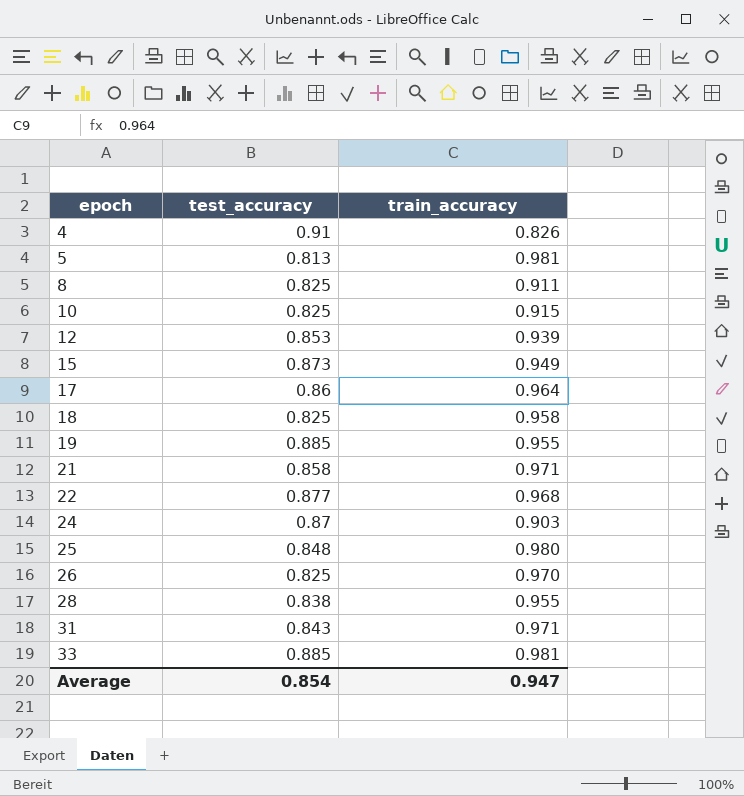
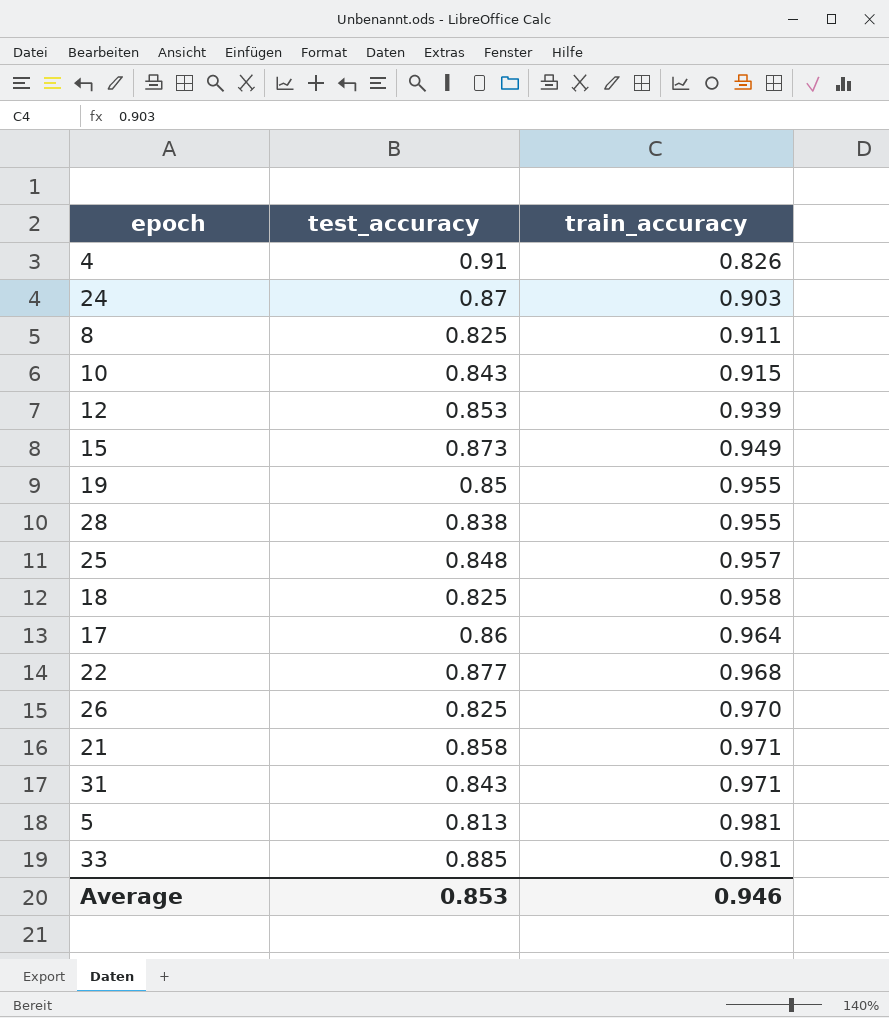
row order: epoch ascending -> train_accuracy ascending
10 | test_accuracy: 0.825 -> 0.843
19 | test_accuracy: 0.885 -> 0.85
25 | train_accuracy: 0.980 -> 0.957
Average | test_accuracy: 0.854 -> 0.853
Average | train_accuracy: 0.947 -> 0.946

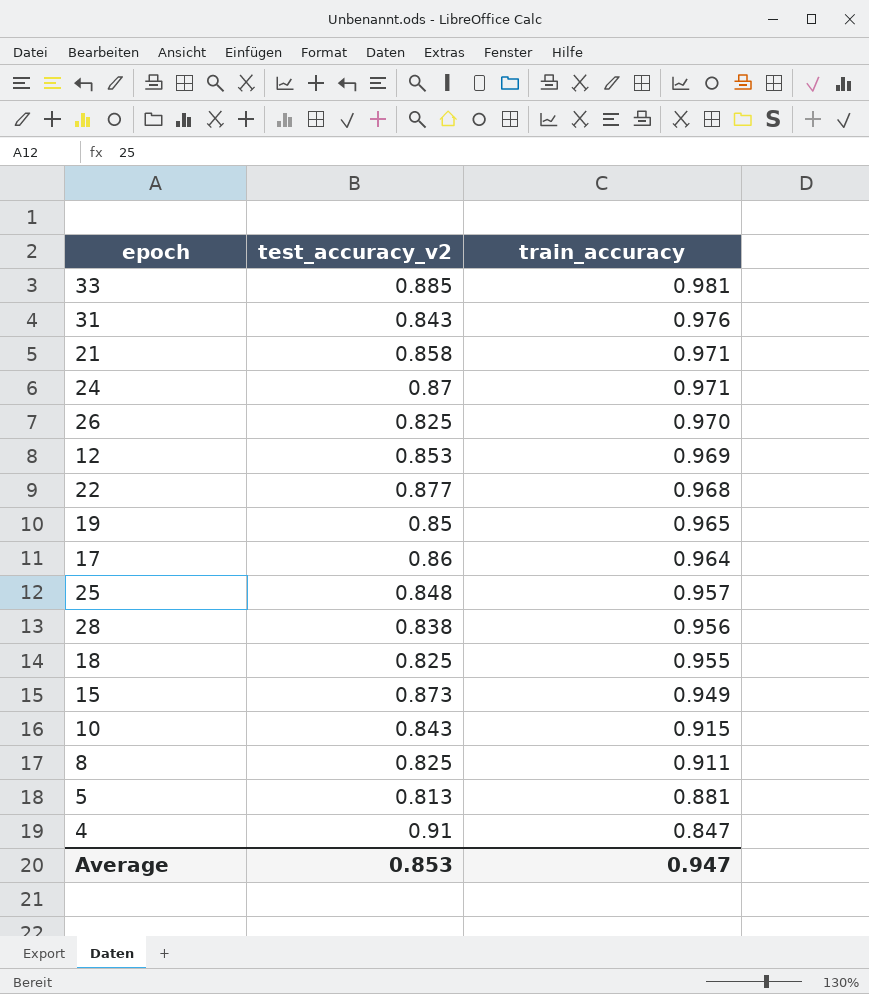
row order: train_accuracy ascending -> train_accuracy descending
column name: test_accuracy -> test_accuracy_v2
31 | train_accuracy: 0.971 -> 0.976
24 | train_accuracy: 0.903 -> 0.971
12 | train_accuracy: 0.939 -> 0.969
19 | train_accuracy: 0.955 -> 0.965
28 | train_accuracy: 0.955 -> 0.956
18 | train_accuracy: 0.958 -> 0.955
5 | train_accuracy: 0.981 -> 0.881
4 | train_accuracy: 0.826 -> 0.847
Average | train_accuracy: 0.946 -> 0.947

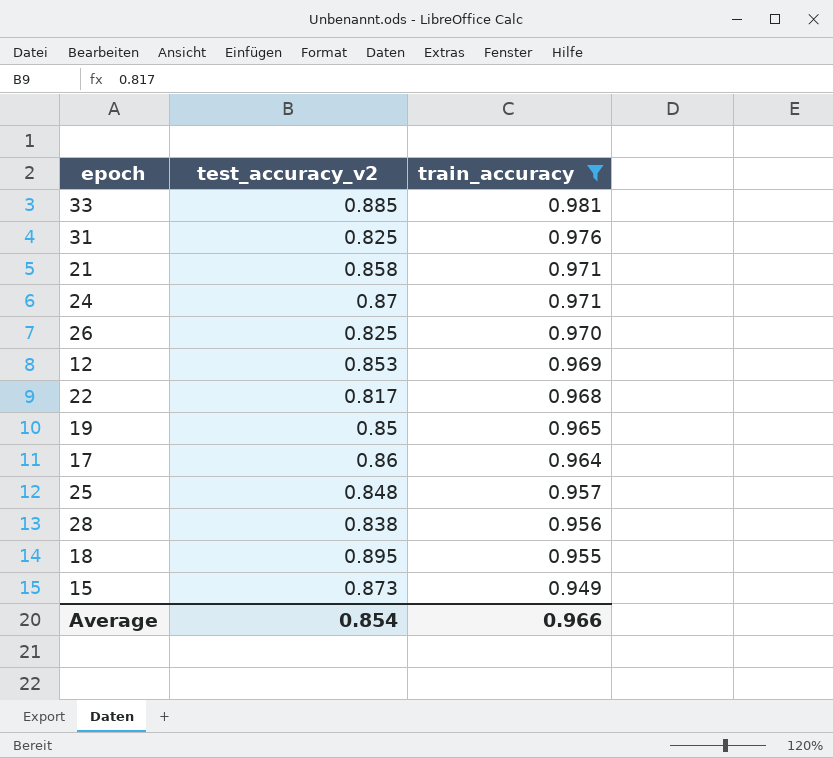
filter: none -> train_accuracy >= 0.949
31 | test_accuracy_v2: 0.843 -> 0.825
22 | test_accuracy_v2: 0.877 -> 0.817
18 | test_accuracy_v2: 0.825 -> 0.895
Average | test_accuracy_v2: 0.853 -> 0.854
Average | train_accuracy: 0.947 -> 0.966

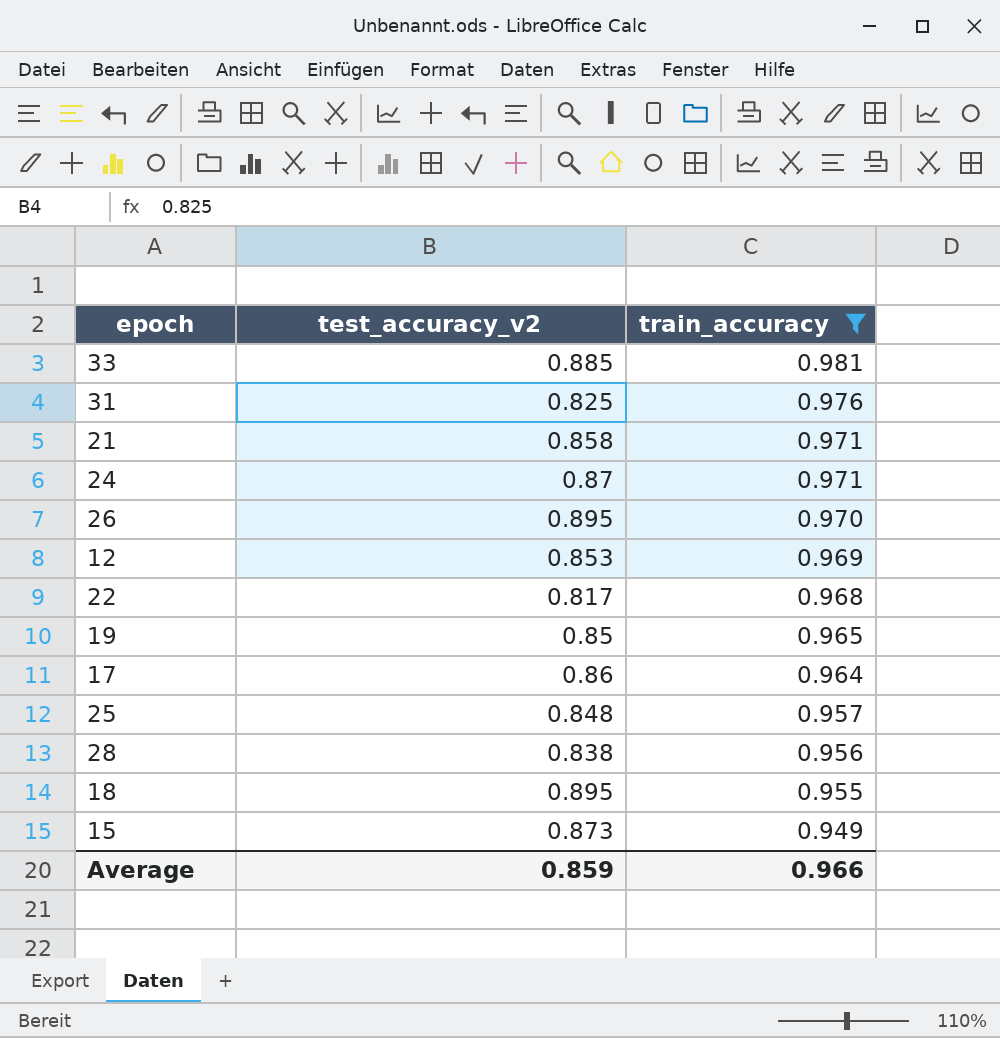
26 | test_accuracy_v2: 0.825 -> 0.895
Average | test_accuracy_v2: 0.854 -> 0.859

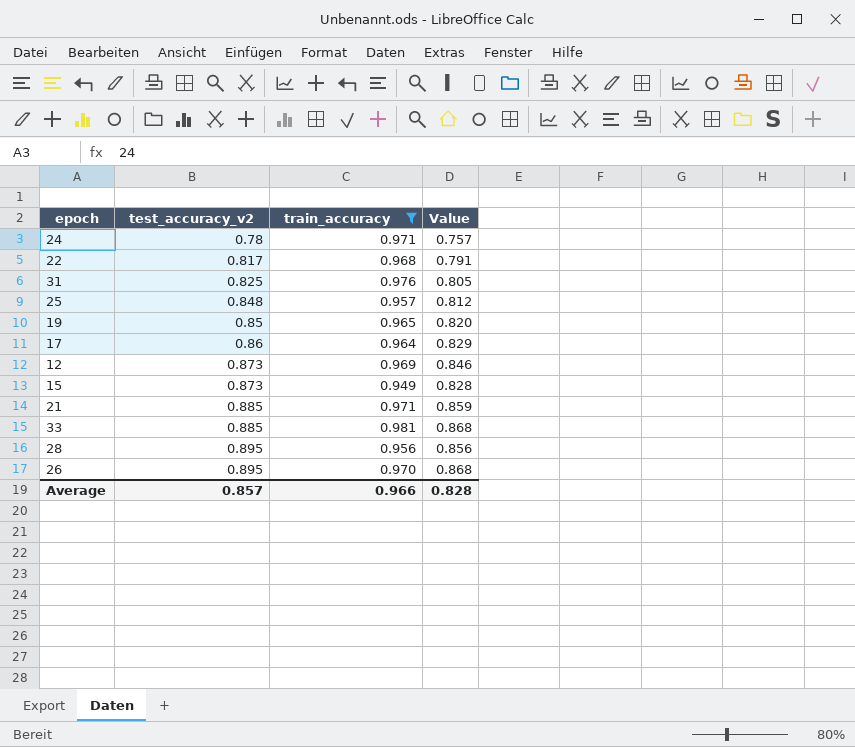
row order: train_accuracy descending -> test_accuracy_v2 ascending
column Value | formula: none -> [test_accuracy_v2] * [train_accuracy]
row 18: 0.895 | 0.955 -> none
24 | test_accuracy_v2: 0.87 -> 0.78
12 | test_accuracy_v2: 0.853 -> 0.873
21 | test_accuracy_v2: 0.858 -> 0.885
28 | test_accuracy_v2: 0.838 -> 0.895
Average | test_accuracy_v2: 0.859 -> 0.857

